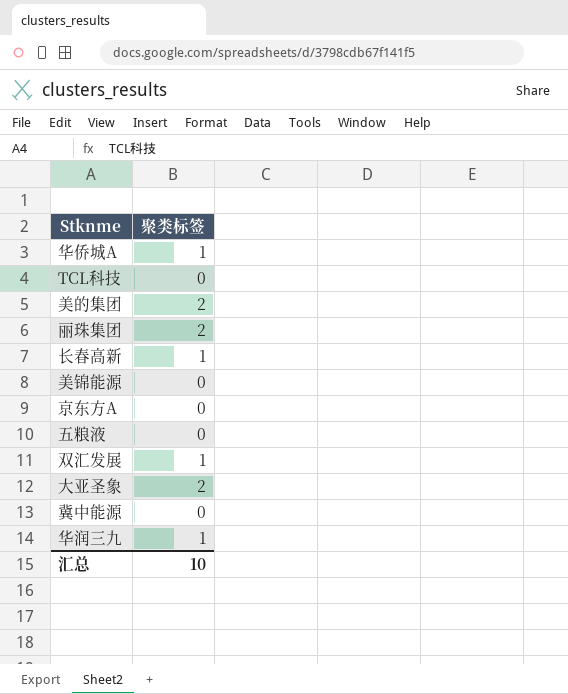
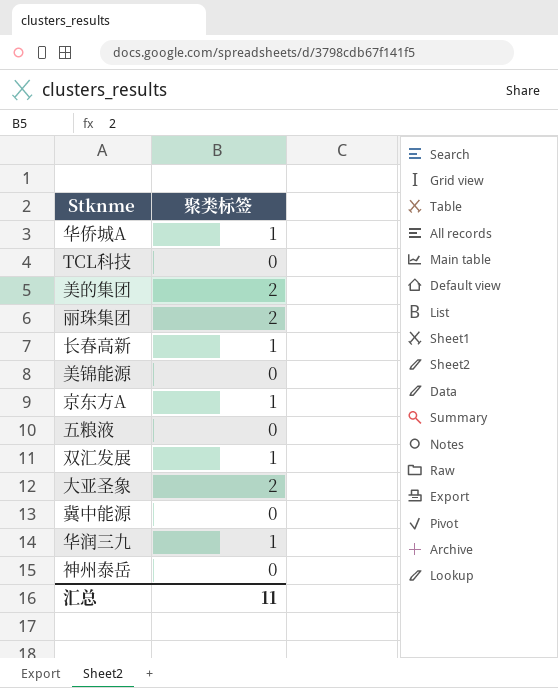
京东方A | 聚类标签: 0 -> 1
row 神州泰岳: none -> 0
汇总 | 聚类标签: 10 -> 11

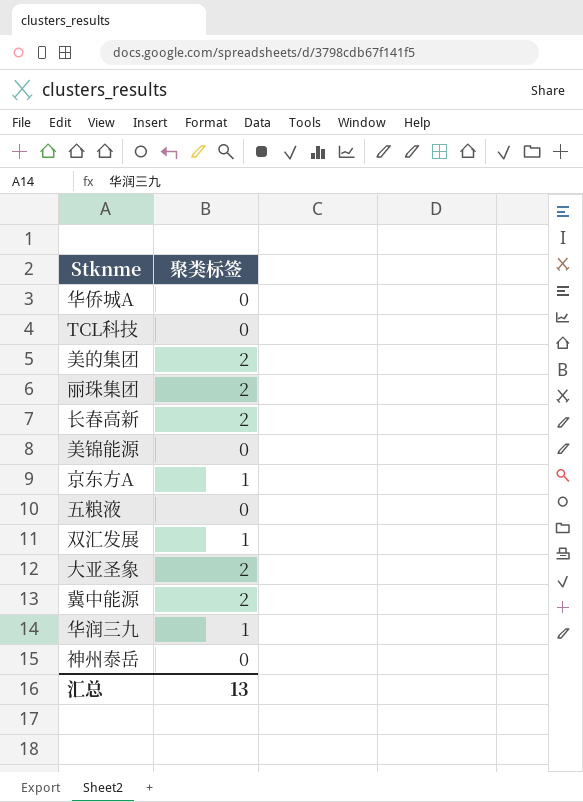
华侨城A | 聚类标签: 1 -> 0
长春高新 | 聚类标签: 1 -> 2
冀中能源 | 聚类标签: 0 -> 2
汇总 | 聚类标签: 11 -> 13

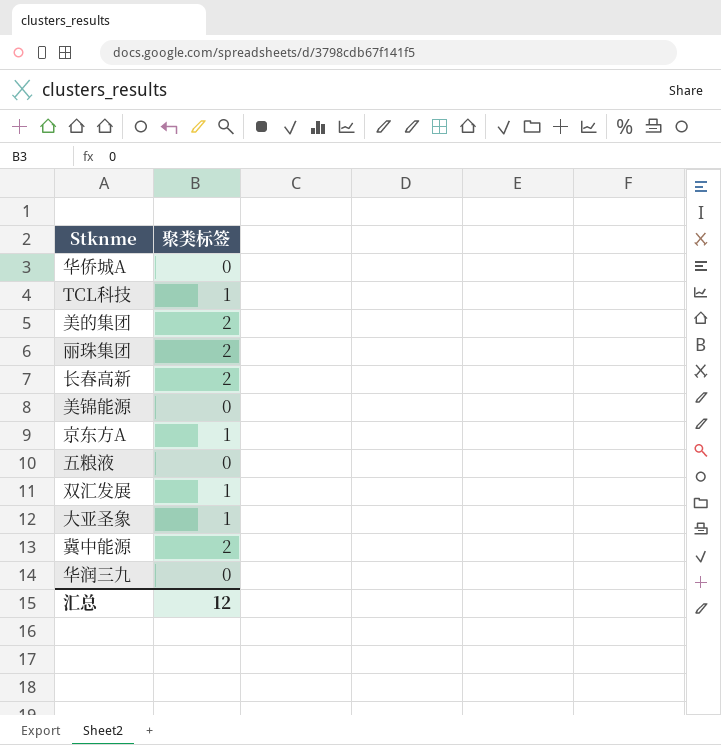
row 神州泰岳: 0 -> none
TCL科技 | 聚类标签: 0 -> 1
大亚圣象 | 聚类标签: 2 -> 1
华润三九 | 聚类标签: 1 -> 0
汇总 | 聚类标签: 13 -> 12

